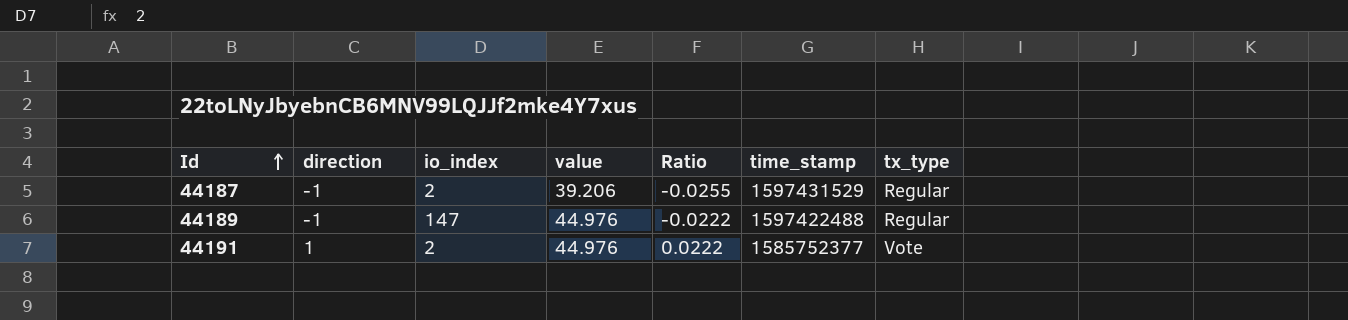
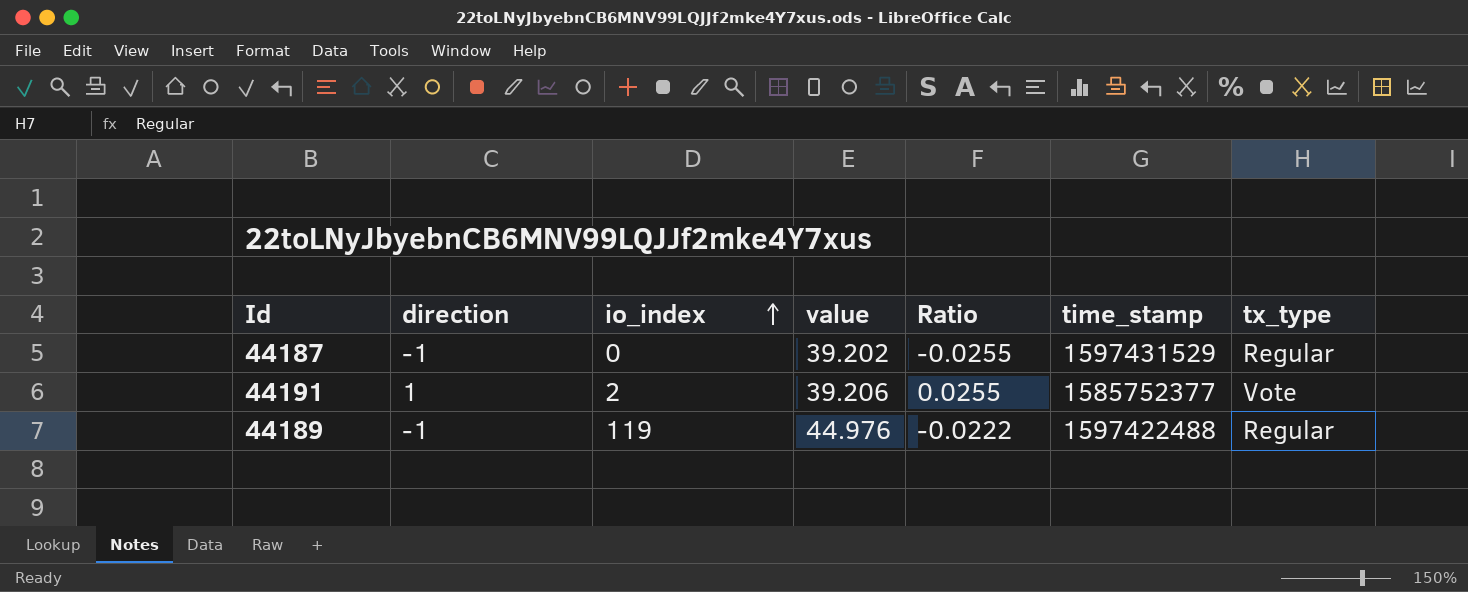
row order: Id ascending -> io_index ascending
44187 | io_index: 2 -> 0
44187 | value: 39.206 -> 39.202
44191 | value: 44.976 -> 39.206
44191 | Ratio: 0.0222 -> 0.0255
44189 | io_index: 147 -> 119

